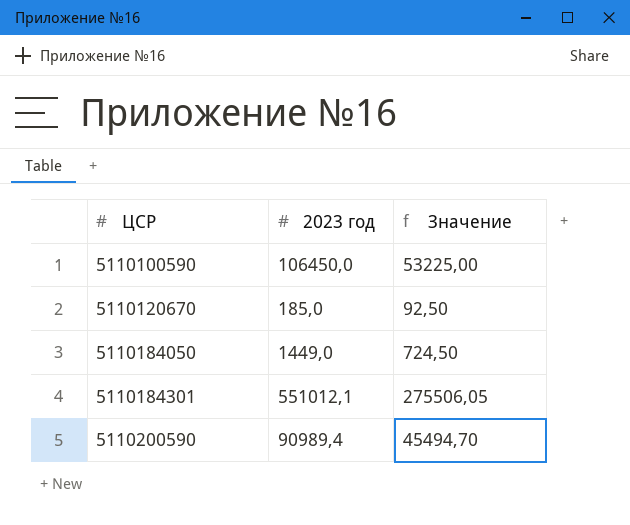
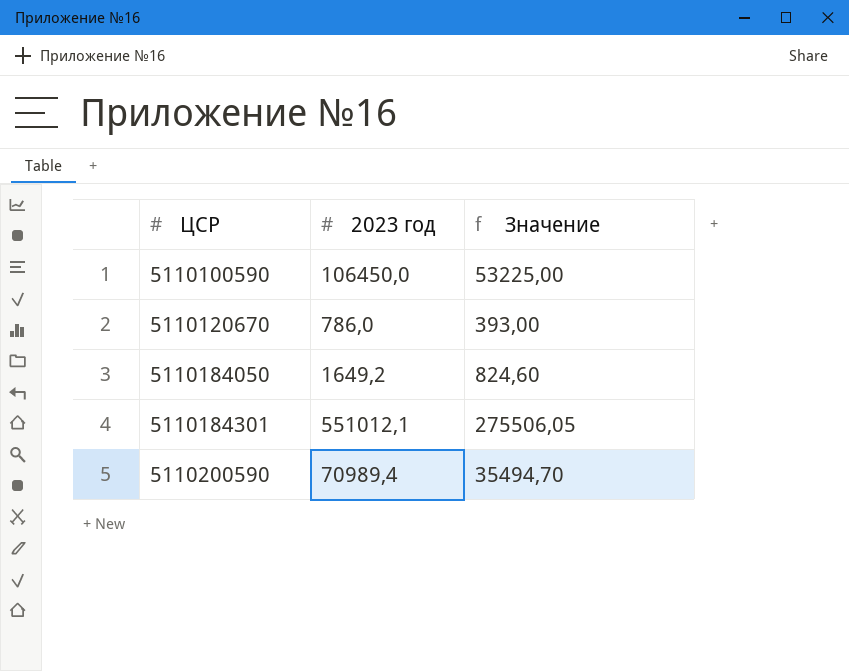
5110120670 | 2023 год: 185,0 -> 786,0
5110120670 | Значение: 92,50 -> 393,00
5110184050 | 2023 год: 1449,0 -> 1649,2
5110184050 | Значение: 724,50 -> 824,60
5110200590 | 2023 год: 90989,4 -> 70989,4
5110200590 | Значение: 45494,70 -> 35494,70

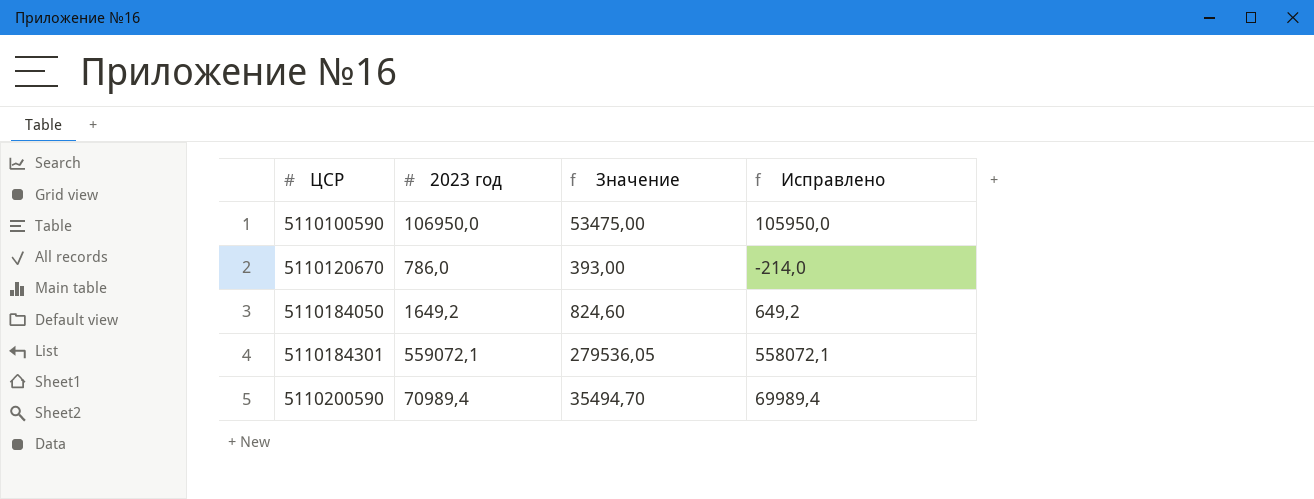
column Исправлено | formula: none -> [2023 год] - 1000
5110100590 | 2023 год: 106450,0 -> 106950,0
5110100590 | Значение: 53225,00 -> 53475,00
5110184301 | 2023 год: 551012,1 -> 559072,1
5110184301 | Значение: 275506,05 -> 279536,05

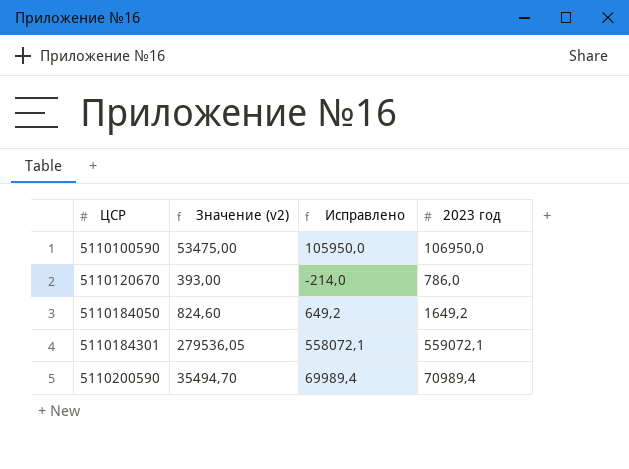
column name: Значение -> Значение (v2)
column 2023 год | position: 2 -> 4

